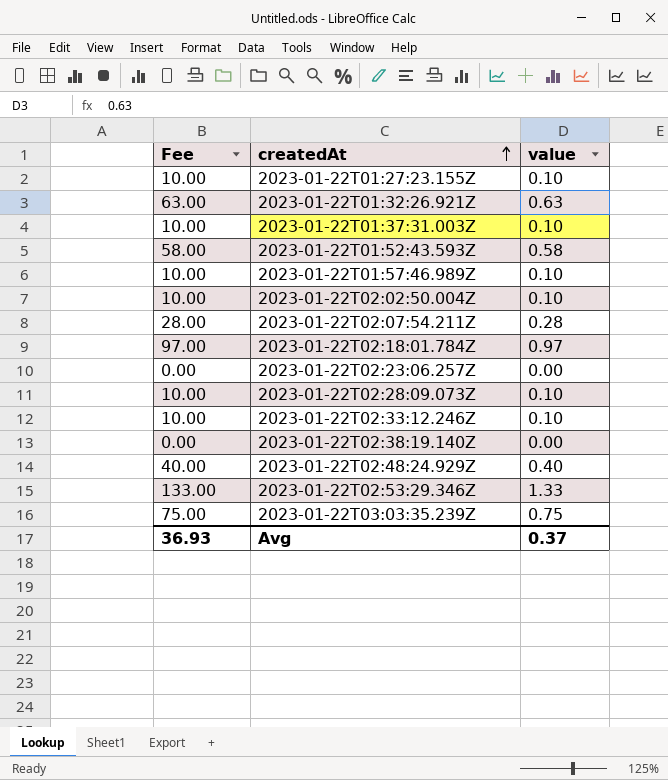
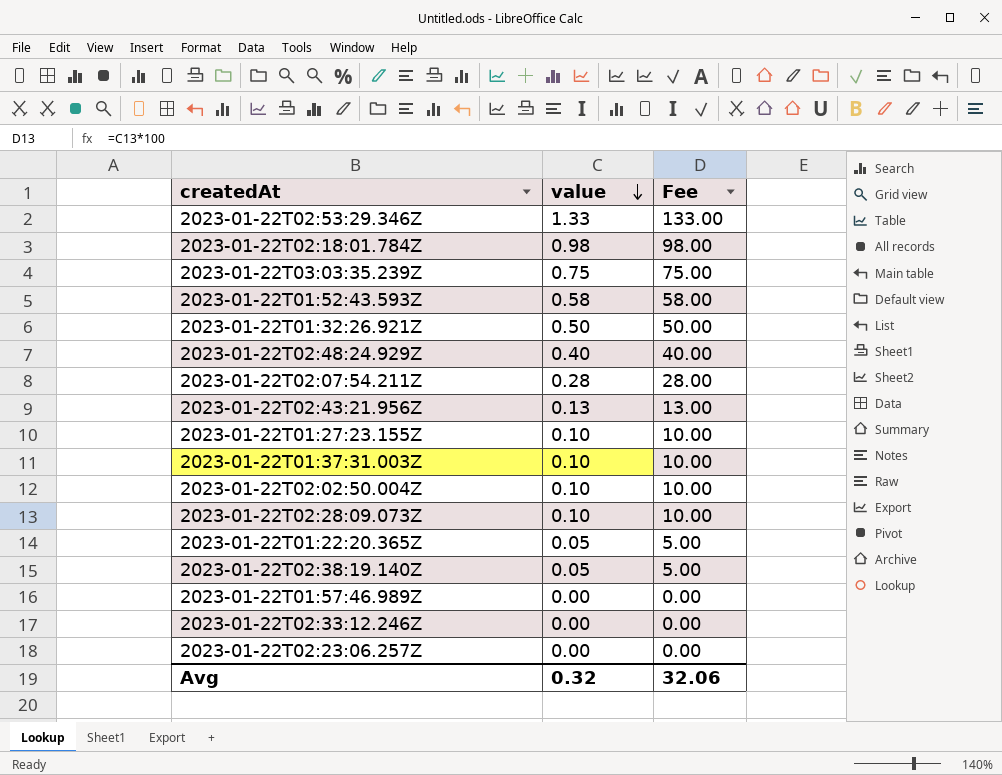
row order: createdAt ascending -> value descending
column Fee | position: 1 -> 3
2023-01-22T02:18:01.784Z | value: 0.97 -> 0.98
2023-01-22T02:18:01.784Z | Fee: 97.00 -> 98.00
2023-01-22T01:32:26.921Z | value: 0.63 -> 0.50
2023-01-22T01:32:26.921Z | Fee: 63.00 -> 50.00
row 2023-01-22T02:43:21.956Z: none -> 0.13 | 13.00
row 2023-01-22T01:22:20.365Z: none -> 0.05 | 5.00
2023-01-22T02:38:19.140Z | value: 0.00 -> 0.05
2023-01-22T02:38:19.140Z | Fee: 0.00 -> 5.00
2023-01-22T01:57:46.989Z | value: 0.10 -> 0.00
2023-01-22T01:57:46.989Z | Fee: 10.00 -> 0.00
2023-01-22T02:33:12.246Z | value: 0.10 -> 0.00
2023-01-22T02:33:12.246Z | Fee: 10.00 -> 0.00
Avg | value: 0.37 -> 0.32
Avg | Fee: 36.93 -> 32.06

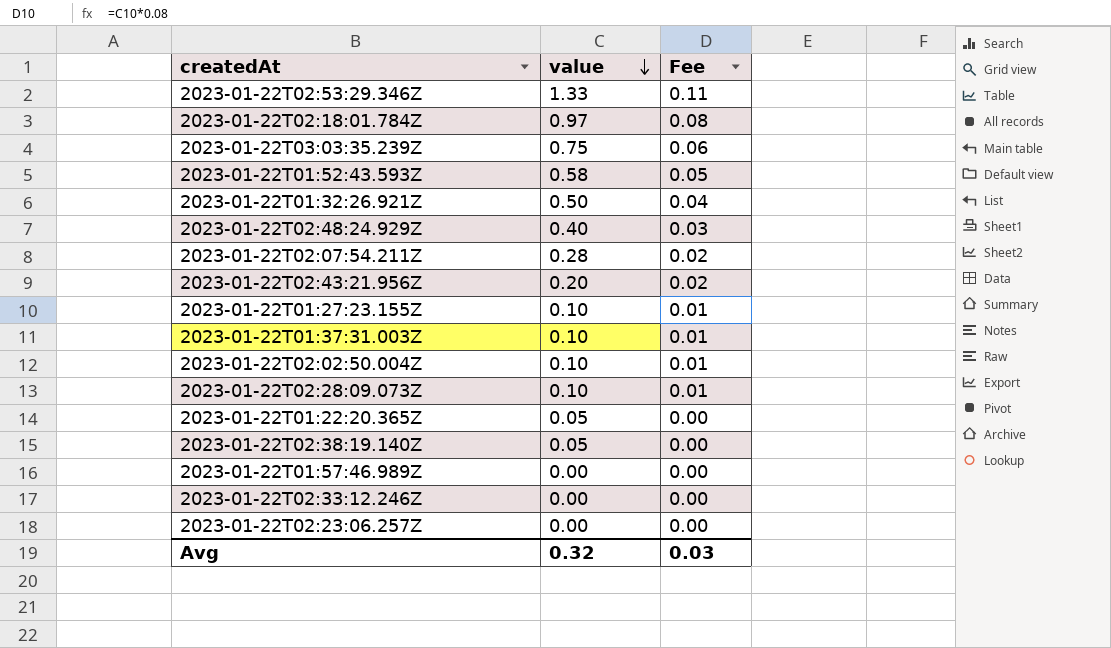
column Fee | formula: [value] * 100 -> [value] * 0.08
2023-01-22T02:18:01.784Z | value: 0.98 -> 0.97
2023-01-22T02:43:21.956Z | value: 0.13 -> 0.20
Avg | Fee: 32.06 -> 0.03

